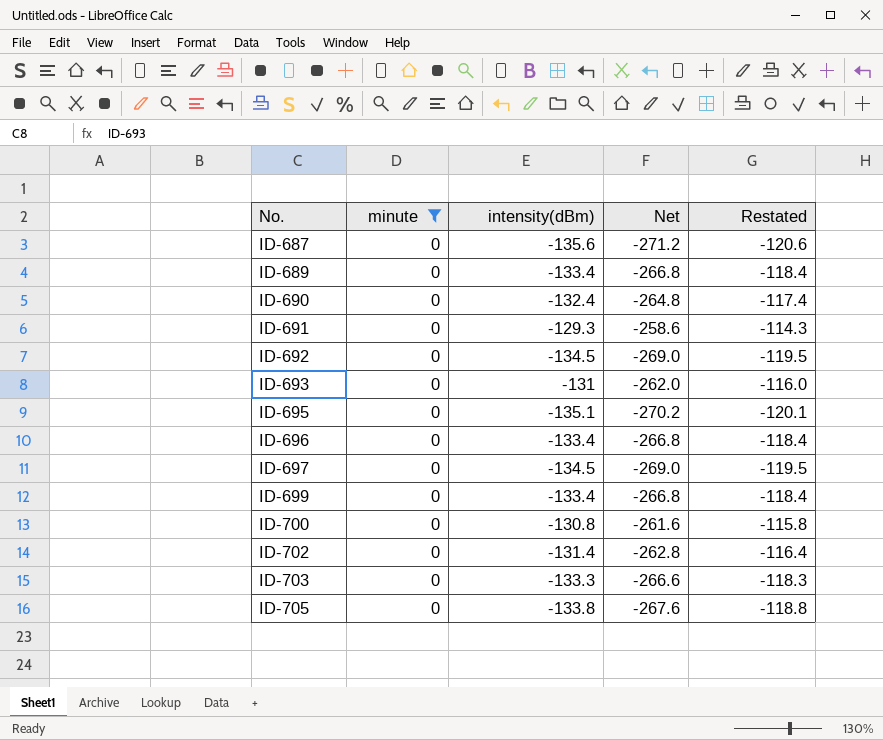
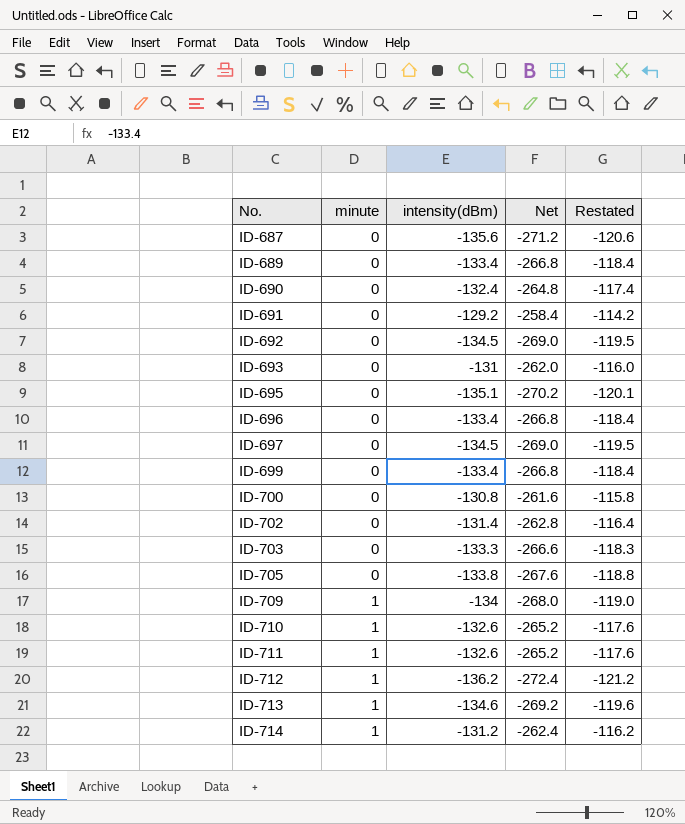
filter: minute = 0 -> none
ID-691 | intensity(dBm): -129.3 -> -129.2
ID-691 | Net: -258.6 -> -258.4
ID-691 | Restated: -114.3 -> -114.2

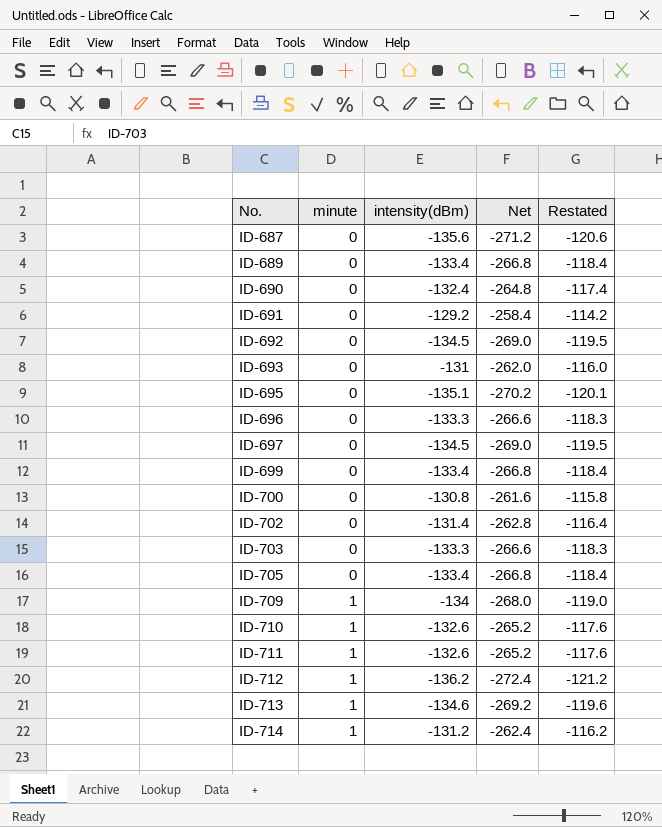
ID-696 | intensity(dBm): -133.4 -> -133.3
ID-696 | Net: -266.8 -> -266.6
ID-696 | Restated: -118.4 -> -118.3
ID-705 | intensity(dBm): -133.8 -> -133.4
ID-705 | Net: -267.6 -> -266.8
ID-705 | Restated: -118.8 -> -118.4

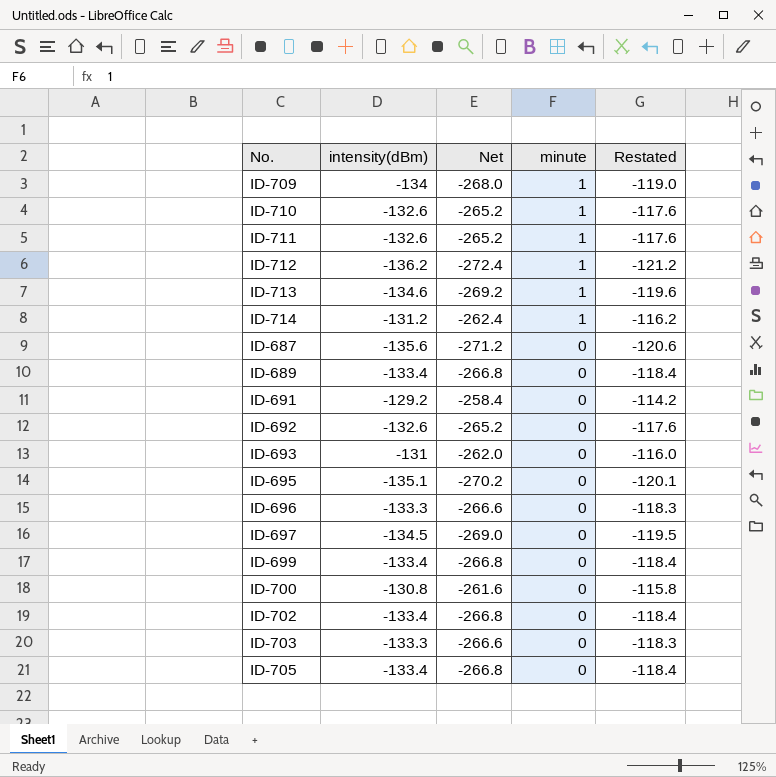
row order: No. ascending -> minute descending
column minute | position: 2 -> 4
row ID-690: 0 | -132.4 | -264.8 | -117.4 -> none
ID-692 | intensity(dBm): -134.5 -> -132.6
ID-692 | Net: -269.0 -> -265.2
ID-692 | Restated: -119.5 -> -117.6
ID-702 | intensity(dBm): -131.4 -> -133.4
ID-702 | Net: -262.8 -> -266.8
ID-702 | Restated: -116.4 -> -118.4

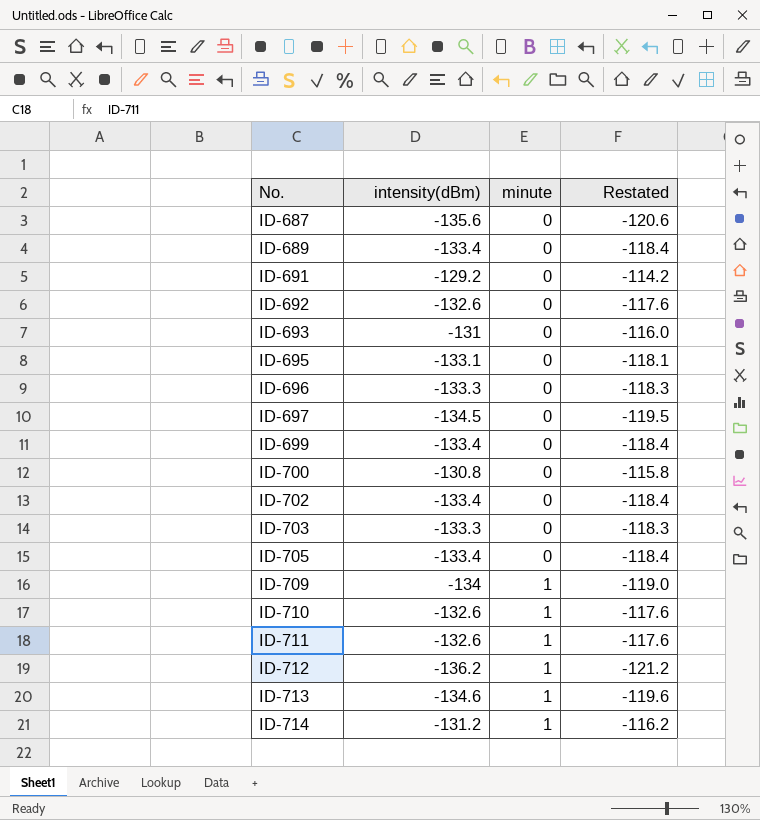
row order: minute descending -> No. ascending
column Net | formula: [intensity(dBm)] * 2 -> none
ID-695 | intensity(dBm): -135.1 -> -133.1
ID-695 | Restated: -120.1 -> -118.1

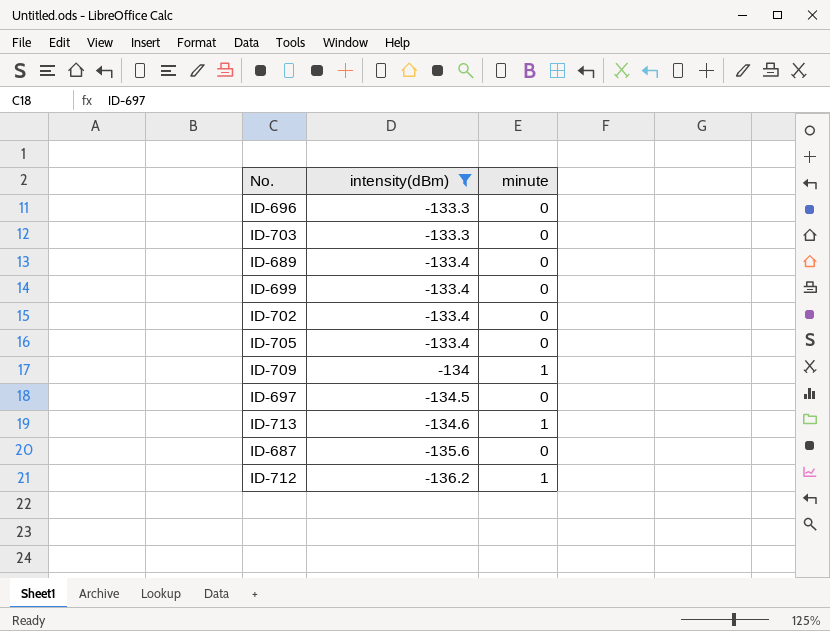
filter: none -> intensity(dBm) <= -133.3
row order: No. ascending -> intensity(dBm) descending
column Restated | formula: [intensity(dBm)] + 15 -> none

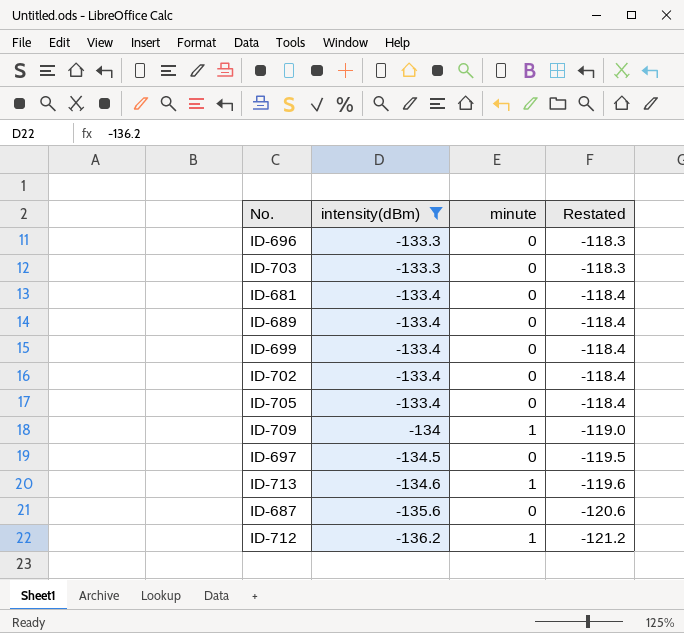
column Restated | formula: none -> [intensity(dBm)] + 15
row ID-681: none -> -133.4 | 0 | -118.4

